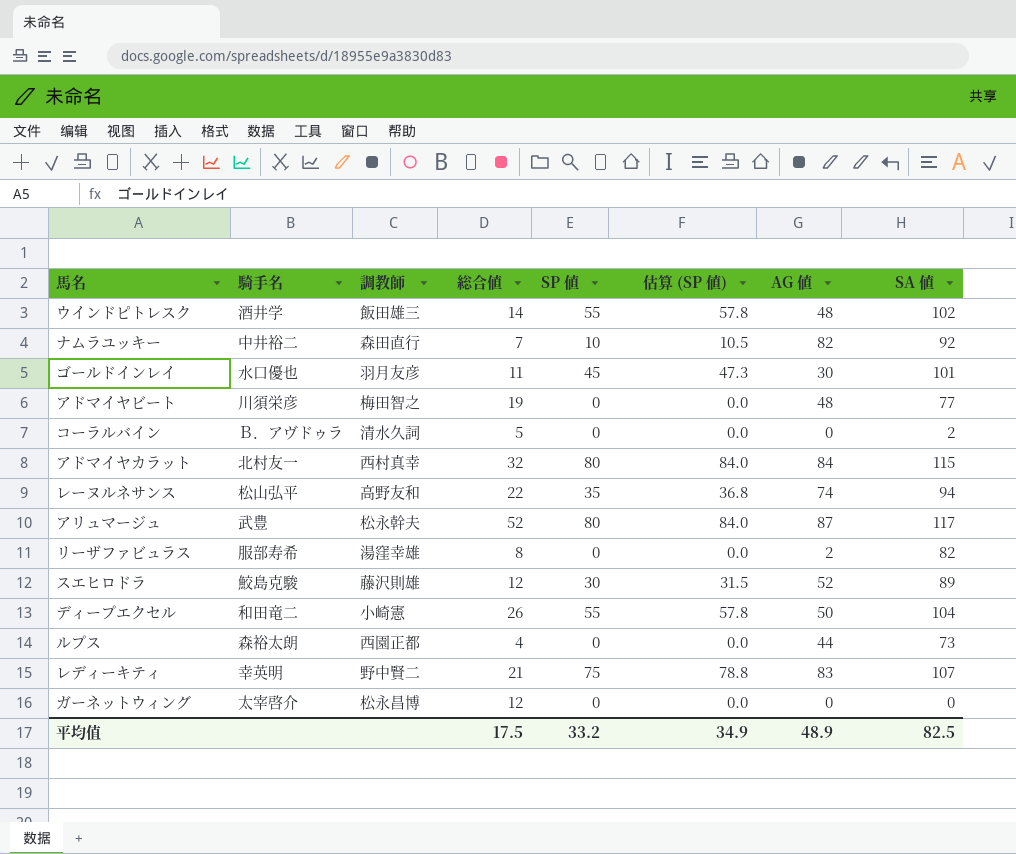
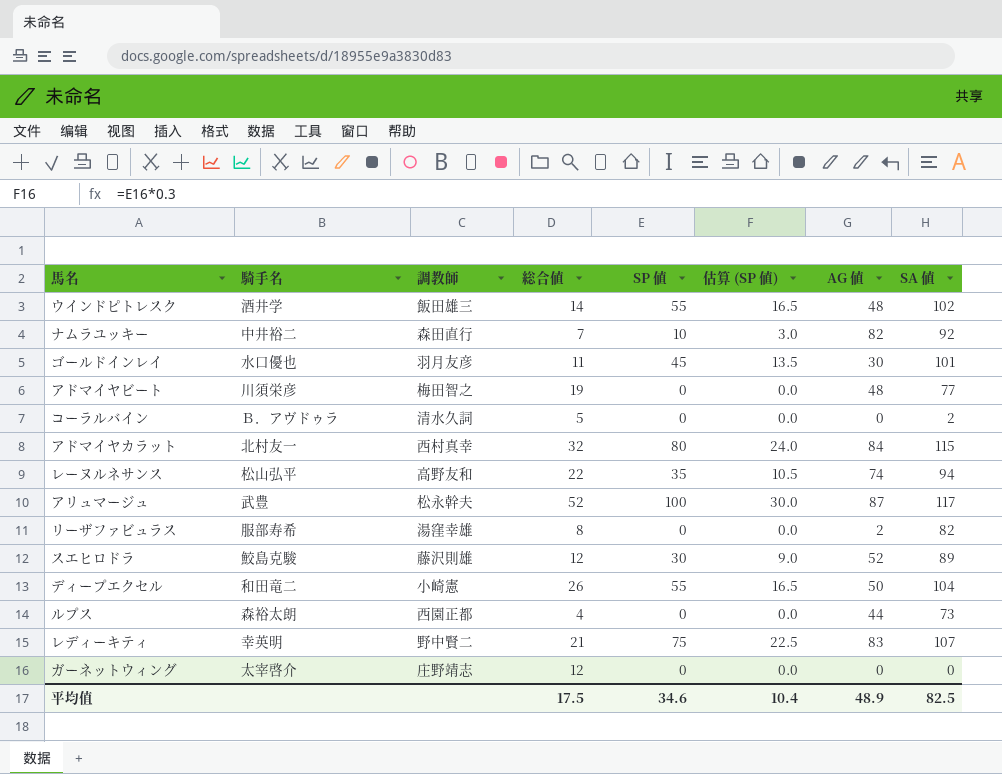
column 估算 (SP 値) | formula: [SP 値] * 1.05 -> [SP 値] * 0.3
アリュマージュ | SP 値: 80 -> 100
ガーネットウィング | 調教師: 松永昌博 -> 庄野靖志
平均值 | SP 値: 33.2 -> 34.6
平均值 | 估算 (SP 値): 34.9 -> 10.4

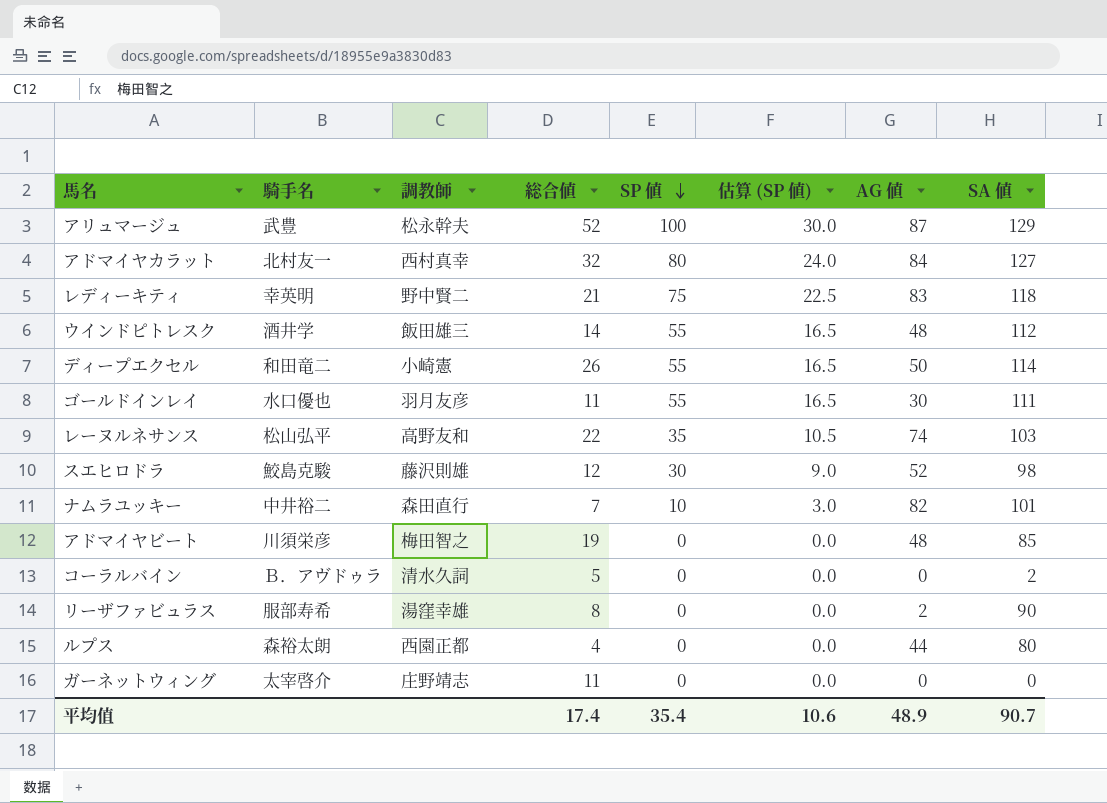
row order: none -> SP 値 descending
アリュマージュ | SA 値: 117 -> 129
アドマイヤカラット | SA 値: 115 -> 127
レディーキティ | SA 値: 107 -> 118
ウインドピトレスク | SA 値: 102 -> 112
ディープエクセル | SA 値: 104 -> 114
ゴールドインレイ | SP 値: 45 -> 55
ゴールドインレイ | 估算 (SP 値): 13.5 -> 16.5
ゴールドインレイ | SA 値: 101 -> 111
レーヌルネサンス | SA 値: 94 -> 103
スエヒロドラ | SA 値: 89 -> 98
ナムラユッキー | SA 値: 92 -> 101
アドマイヤビート | SA 値: 77 -> 85
リーザファビュラス | SA 値: 82 -> 90
ルプス | SA 値: 73 -> 80
ガーネットウィング | 総合値: 12 -> 11
平均值 | 総合値: 17.5 -> 17.4
平均值 | SP 値: 34.6 -> 35.4
平均值 | 估算 (SP 値): 10.4 -> 10.6
平均值 | SA 値: 82.5 -> 90.7

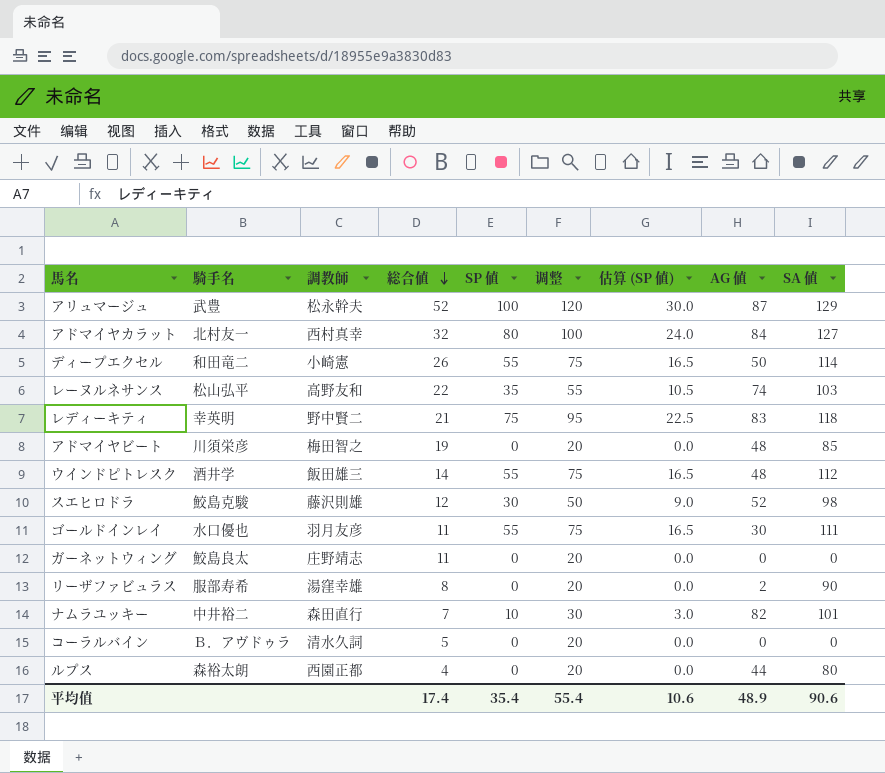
row order: SP 値 descending -> 総合値 descending
column 调整 | formula: none -> [SP 値] + 20
ガーネットウィング | 騎手名: 太宰啓介 -> 鮫島良太
コーラルバイン | SA 値: 2 -> 0
平均值 | SA 値: 90.7 -> 90.6

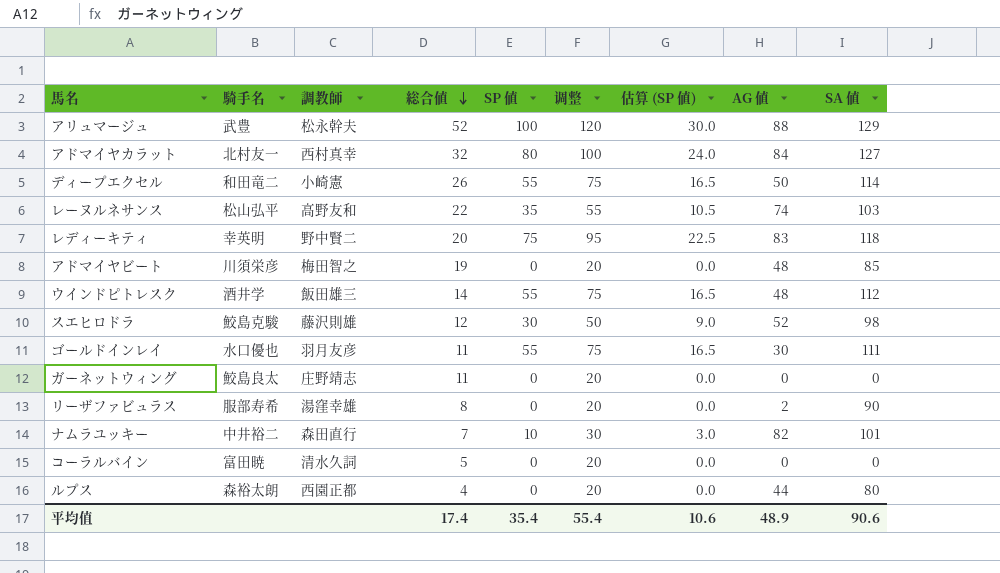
アリュマージュ | AG 値: 87 -> 88
レディーキティ | 総合値: 21 -> 20
コーラルバイン | 騎手名: Ｂ．アヴドゥラ -> 富田暁

